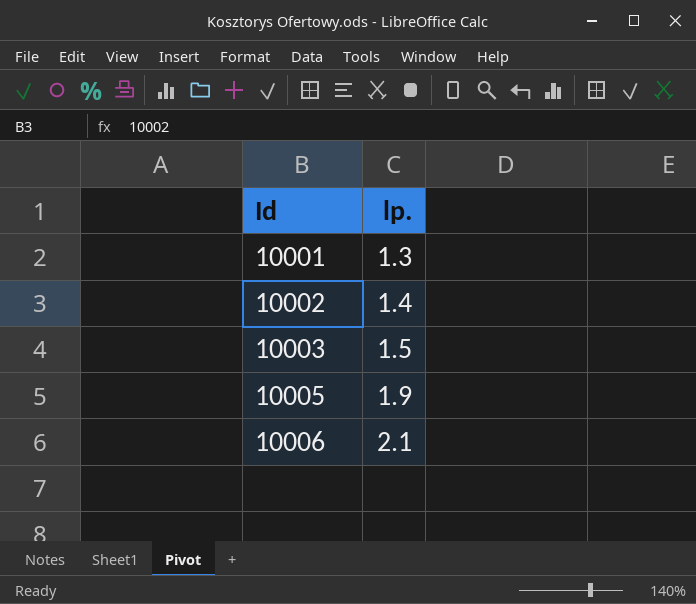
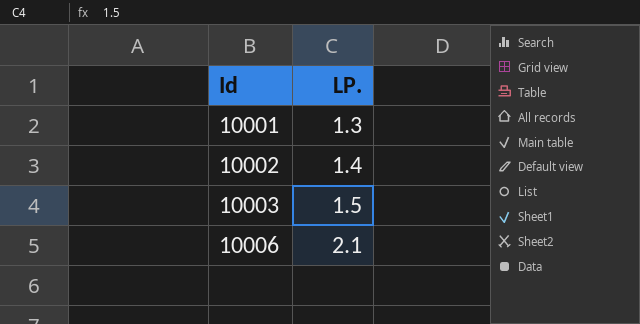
column name: lp. -> LP.
row 10005: 1.9 -> none

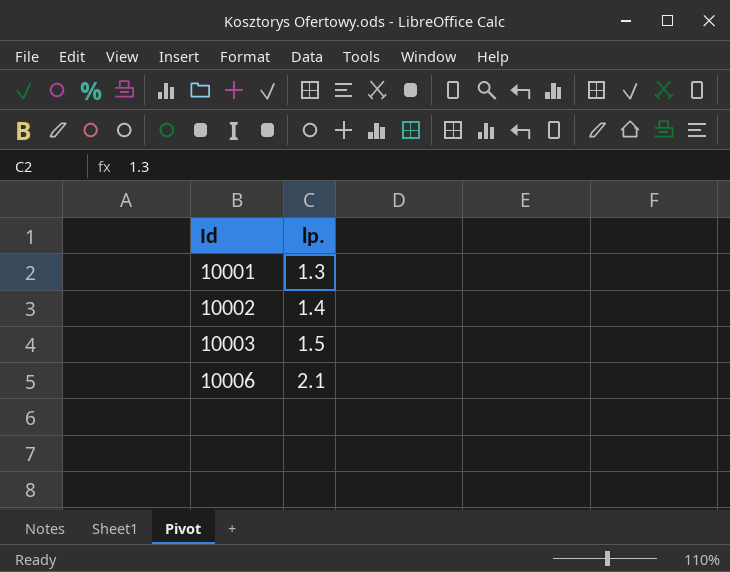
column name: LP. -> lp.

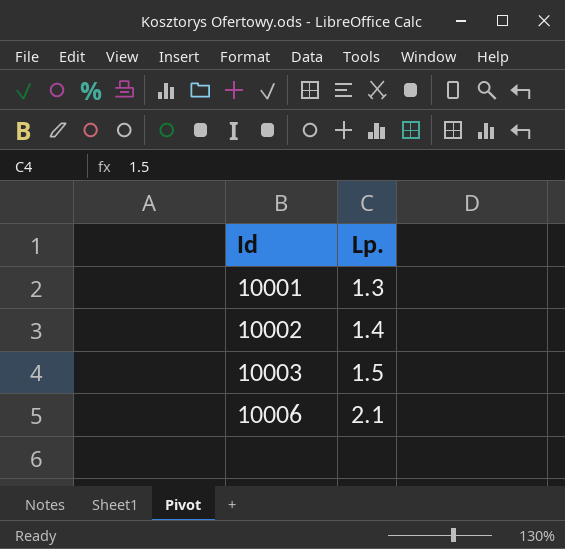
column name: lp. -> Lp.

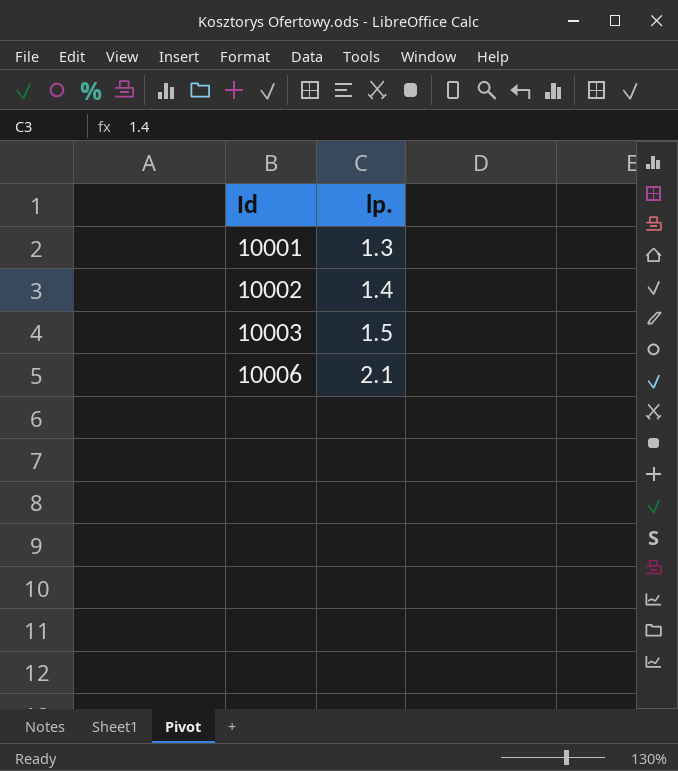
column name: Lp. -> lp.

